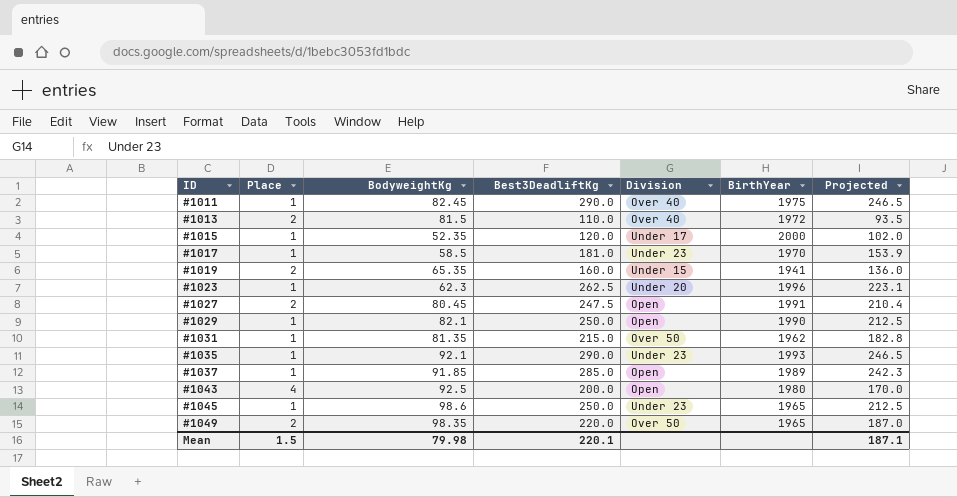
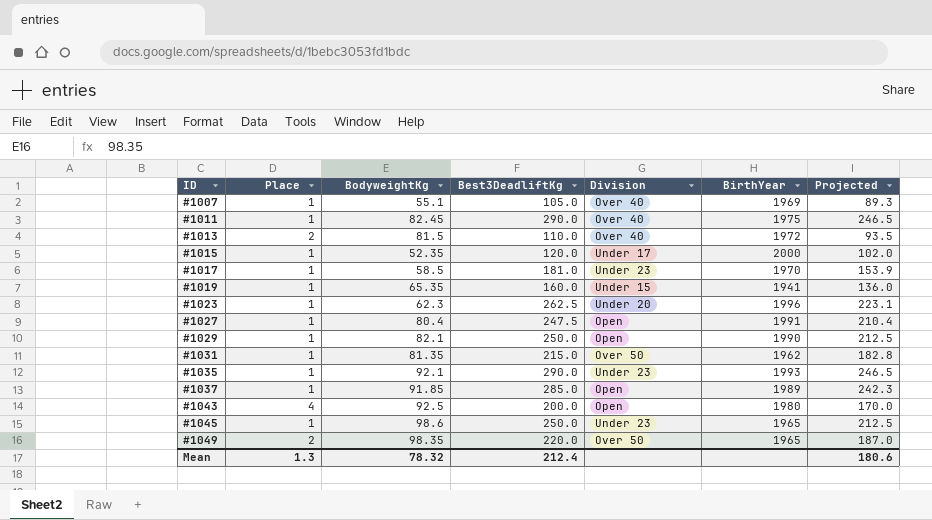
row #1007: none -> 1 | 55.1 | 105.0 | Over 40 | 1969 | 89.3
#1019 | Place: 2 -> 1
#1027 | Place: 2 -> 1
#1027 | BodyweightKg: 80.45 -> 80.4
Mean | Place: 1.5 -> 1.3
Mean | BodyweightKg: 79.98 -> 78.32
Mean | Best3DeadliftKg: 220.1 -> 212.4
Mean | Projected: 187.1 -> 180.6

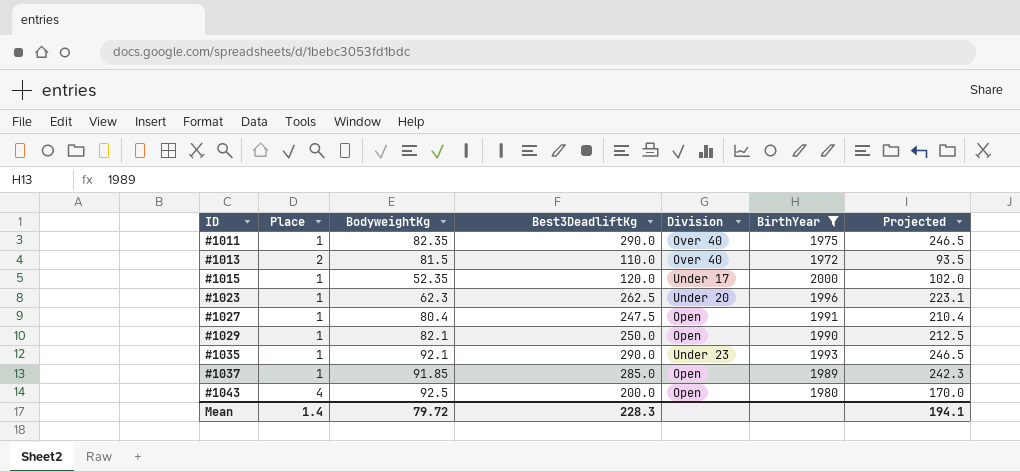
filter: none -> BirthYear >= 1972
#1011 | BodyweightKg: 82.45 -> 82.35
Mean | Place: 1.3 -> 1.4
Mean | BodyweightKg: 78.32 -> 79.72
Mean | Best3DeadliftKg: 212.4 -> 228.3
Mean | Projected: 180.6 -> 194.1

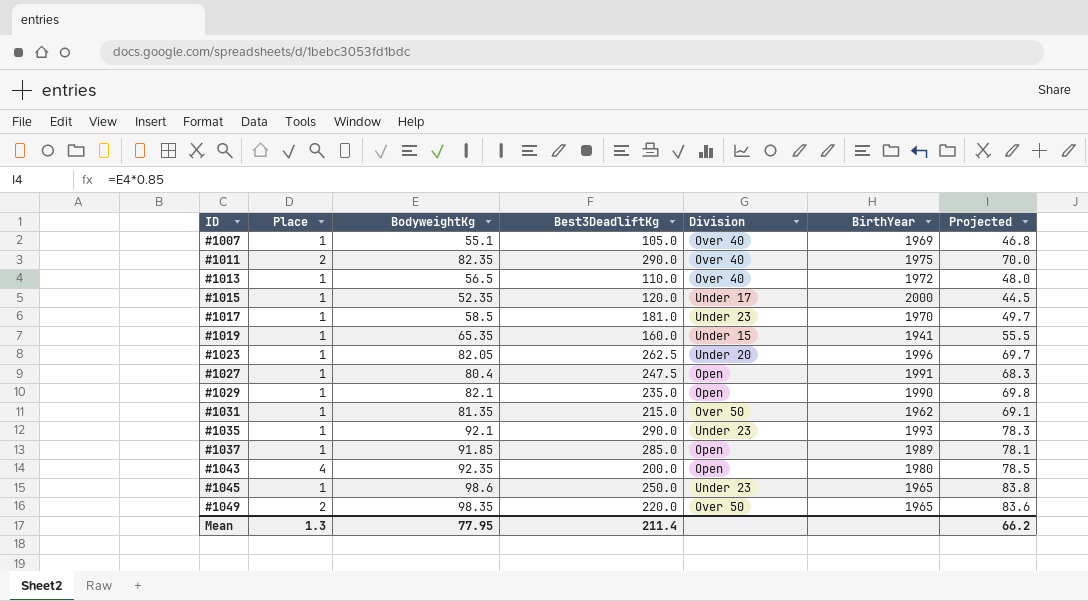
filter: BirthYear >= 1972 -> none
column Projected | formula: [Best3DeadliftKg] * 0.85 -> [BodyweightKg] * 0.85
#1011 | Place: 1 -> 2
#1013 | Place: 2 -> 1
#1013 | BodyweightKg: 81.5 -> 56.5
#1023 | BodyweightKg: 62.3 -> 82.05
#1029 | Best3DeadliftKg: 250.0 -> 235.0
#1043 | BodyweightKg: 92.5 -> 92.35
Mean | Place: 1.4 -> 1.3
Mean | BodyweightKg: 79.72 -> 77.95
Mean | Best3DeadliftKg: 228.3 -> 211.4
Mean | Projected: 194.1 -> 66.2

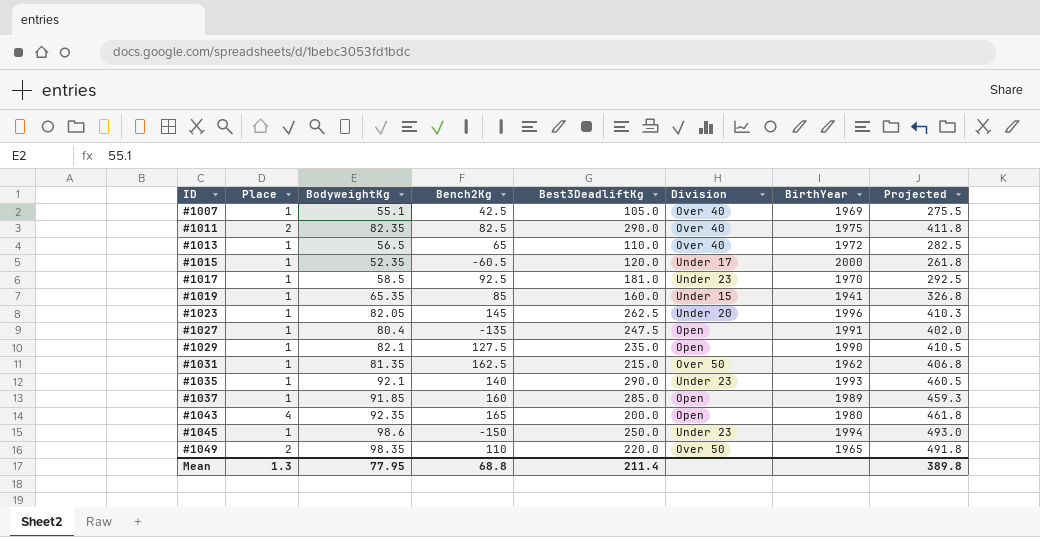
column Bench2Kg | position: none -> 4
column Projected | formula: [BodyweightKg] * 0.85 -> [BodyweightKg] * 5
#1045 | BirthYear: 1965 -> 1994
Mean | Projected: 66.2 -> 389.8

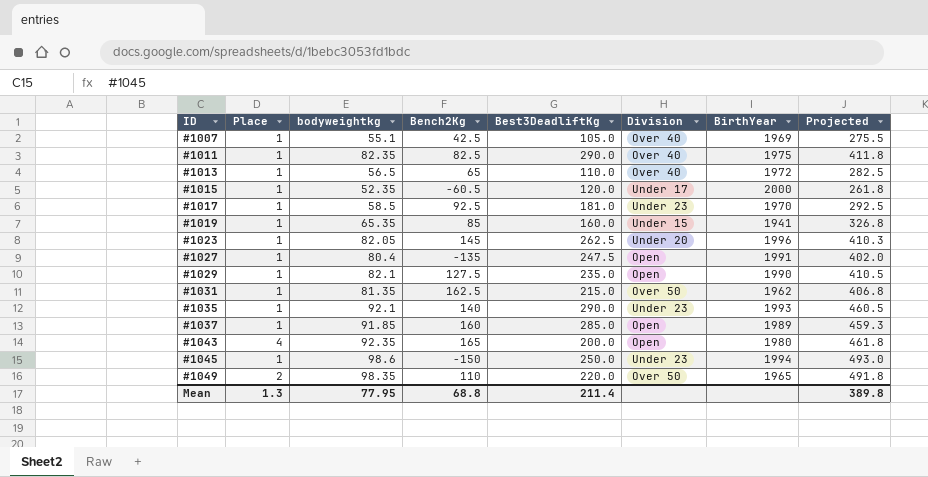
column name: BodyweightKg -> bodyweightkg
#1011 | Place: 2 -> 1

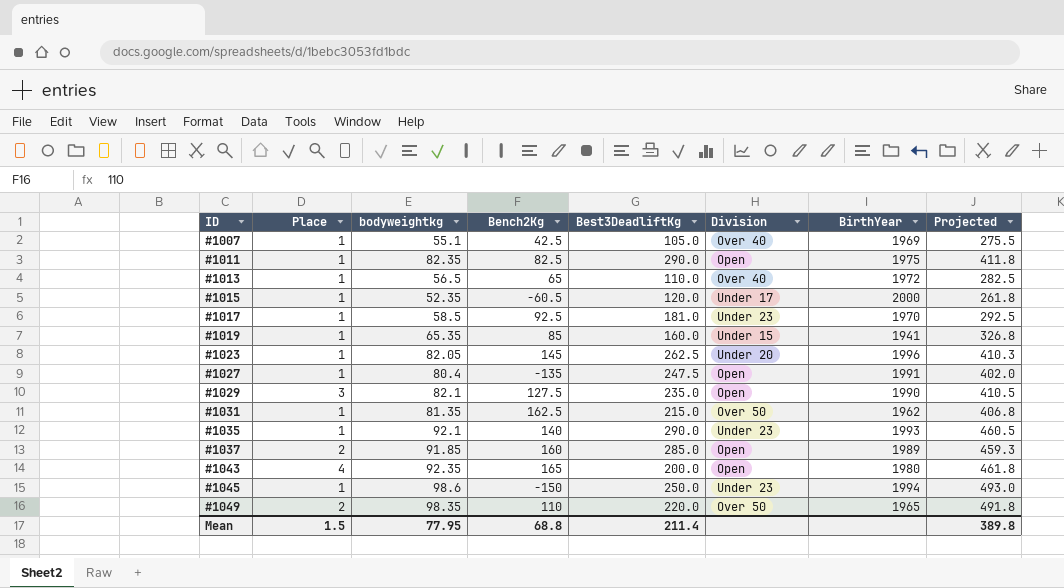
#1011 | Division: Over 40 -> Open
#1029 | Place: 1 -> 3
#1037 | Place: 1 -> 2
Mean | Place: 1.3 -> 1.5

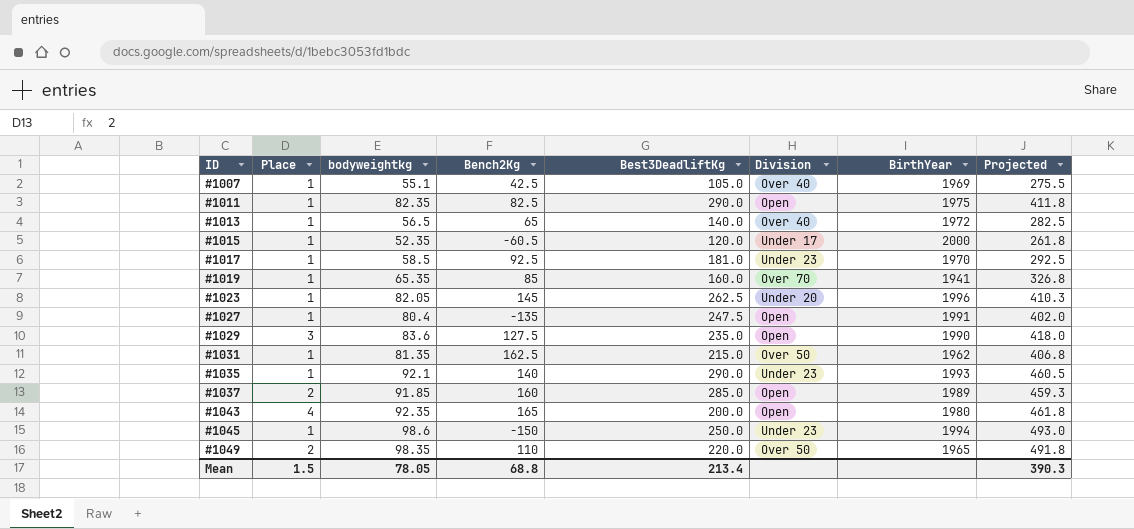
#1013 | Best3DeadliftKg: 110.0 -> 140.0
#1019 | Division: Under 15 -> Over 70
#1029 | bodyweightkg: 82.1 -> 83.6
#1029 | Projected: 410.5 -> 418.0
Mean | bodyweightkg: 77.95 -> 78.05
Mean | Best3DeadliftKg: 211.4 -> 213.4
Mean | Projected: 389.8 -> 390.3

